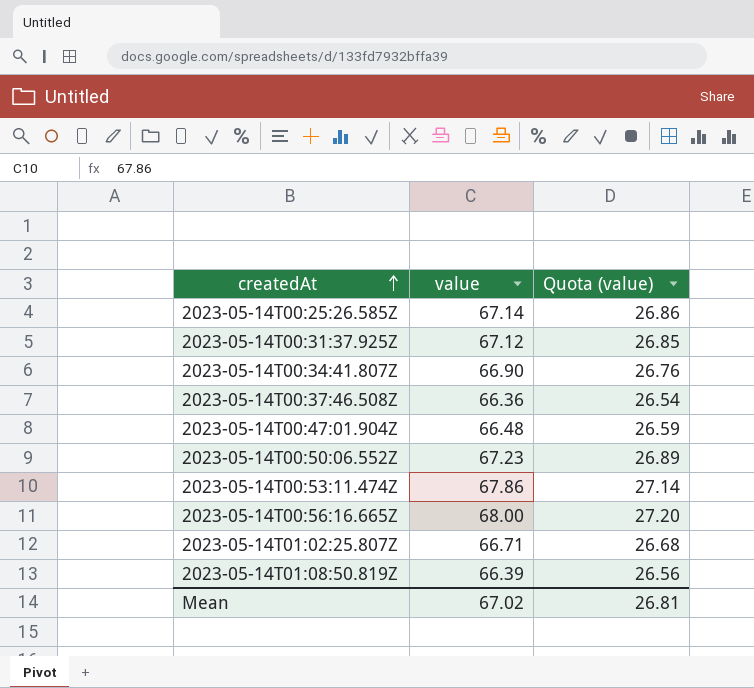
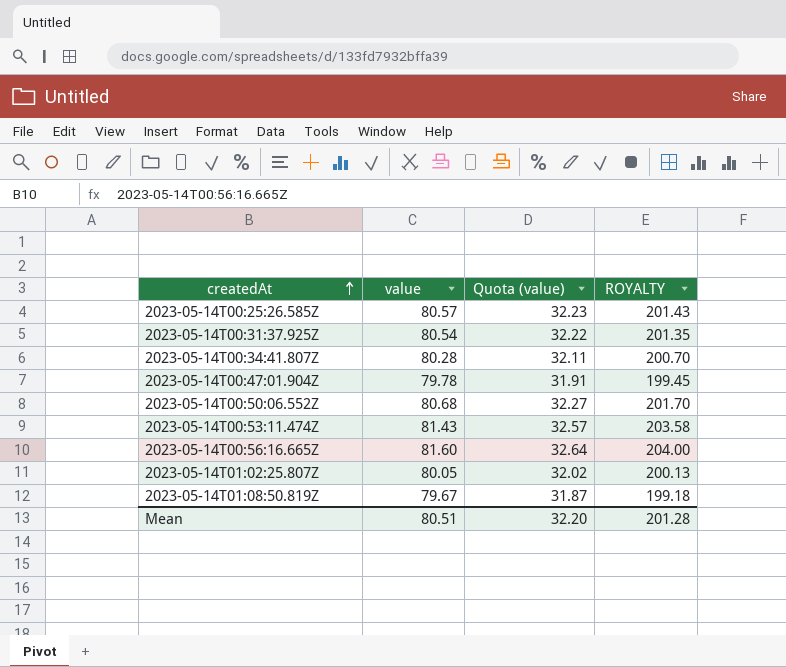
column ROYALTY | formula: none -> [value] * 2.5
row 2023-05-14T00:37:46.508Z: 66.36 | 26.54 -> none
2023-05-14T00:25:26.585Z | value: 67.14 -> 80.57
2023-05-14T00:25:26.585Z | Quota (value): 26.86 -> 32.23
2023-05-14T00:31:37.925Z | value: 67.12 -> 80.54
2023-05-14T00:31:37.925Z | Quota (value): 26.85 -> 32.22
2023-05-14T00:34:41.807Z | value: 66.90 -> 80.28
2023-05-14T00:34:41.807Z | Quota (value): 26.76 -> 32.11
2023-05-14T00:47:01.904Z | value: 66.48 -> 79.78
2023-05-14T00:47:01.904Z | Quota (value): 26.59 -> 31.91
2023-05-14T00:50:06.552Z | value: 67.23 -> 80.68
2023-05-14T00:50:06.552Z | Quota (value): 26.89 -> 32.27
2023-05-14T00:53:11.474Z | value: 67.86 -> 81.43
2023-05-14T00:53:11.474Z | Quota (value): 27.14 -> 32.57
2023-05-14T00:56:16.665Z | value: 68.00 -> 81.60
2023-05-14T00:56:16.665Z | Quota (value): 27.20 -> 32.64
2023-05-14T01:02:25.807Z | value: 66.71 -> 80.05
2023-05-14T01:02:25.807Z | Quota (value): 26.68 -> 32.02
2023-05-14T01:08:50.819Z | value: 66.39 -> 79.67
2023-05-14T01:08:50.819Z | Quota (value): 26.56 -> 31.87
Mean | value: 67.02 -> 80.51
Mean | Quota (value): 26.81 -> 32.20

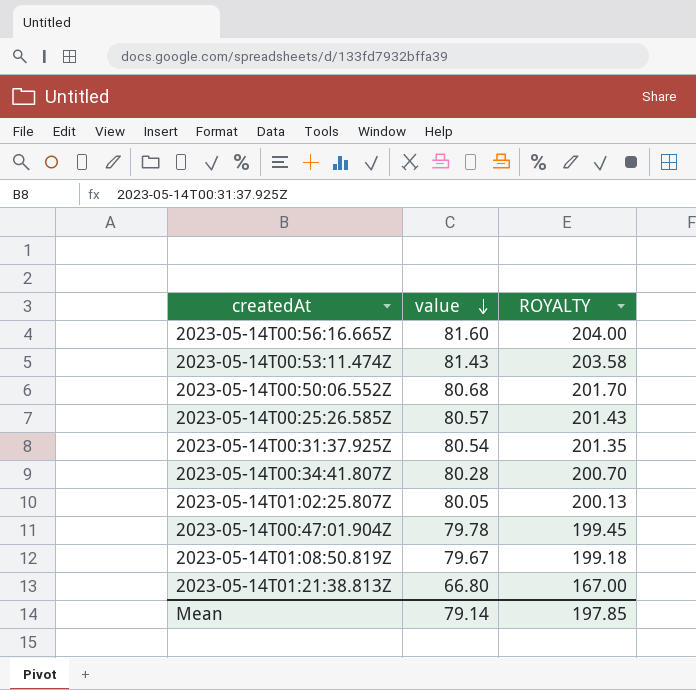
row order: createdAt ascending -> value descending
column Quota (value) | formula: [value] * 0.4 -> none
row 2023-05-14T01:21:38.813Z: none -> 66.80 | 167.00
Mean | value: 80.51 -> 79.14
Mean | ROYALTY: 201.28 -> 197.85

